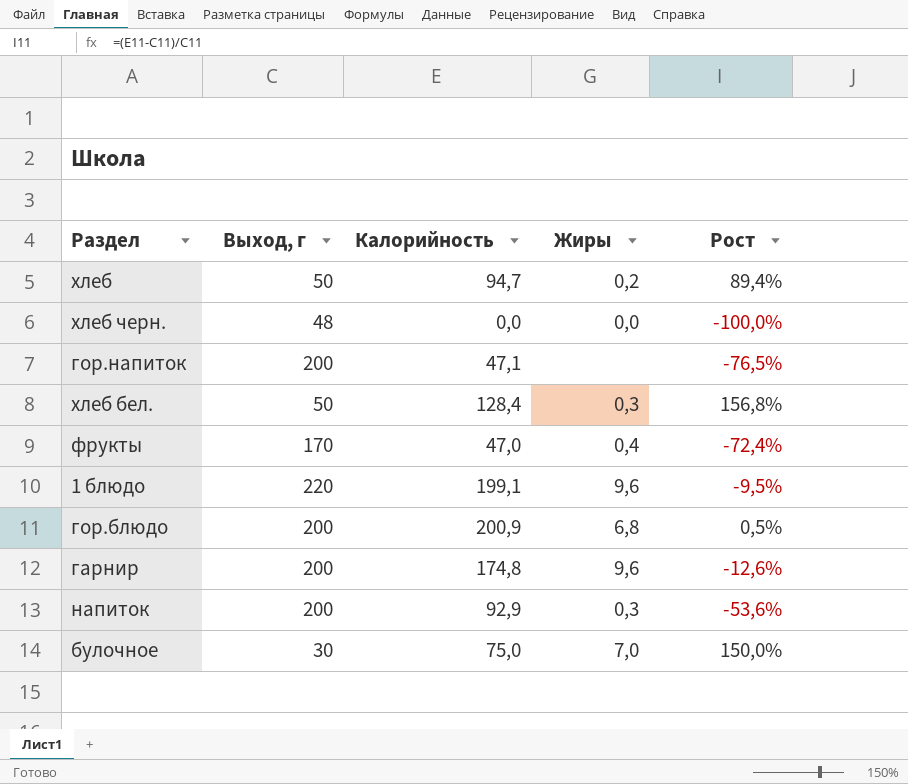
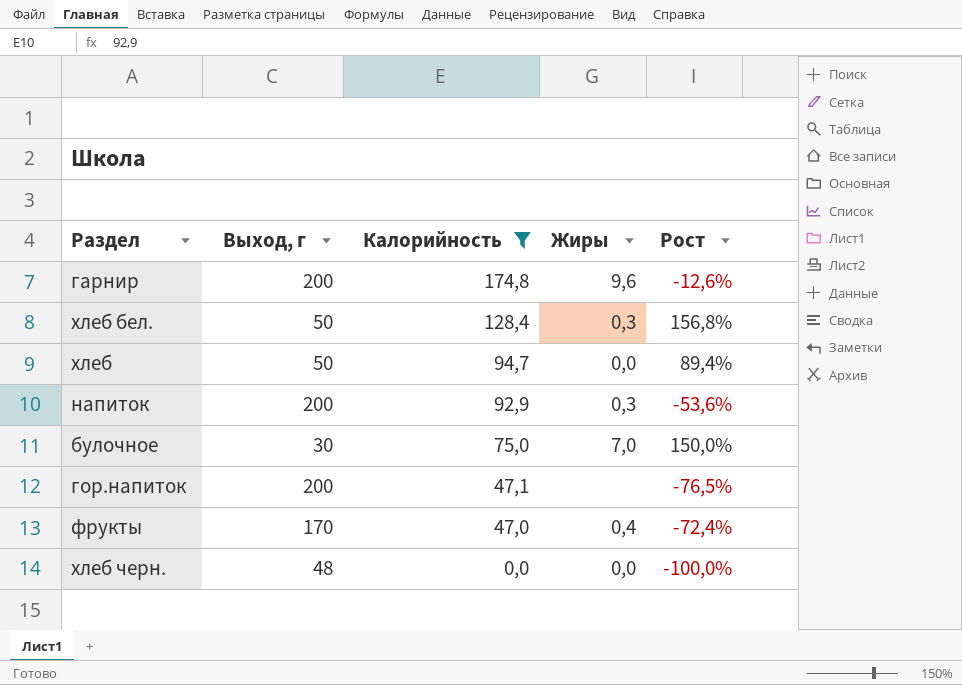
filter: none -> Калорийность <= 174,8
row order: none -> Калорийность descending
хлеб | Жиры: 0,2 -> 0,0

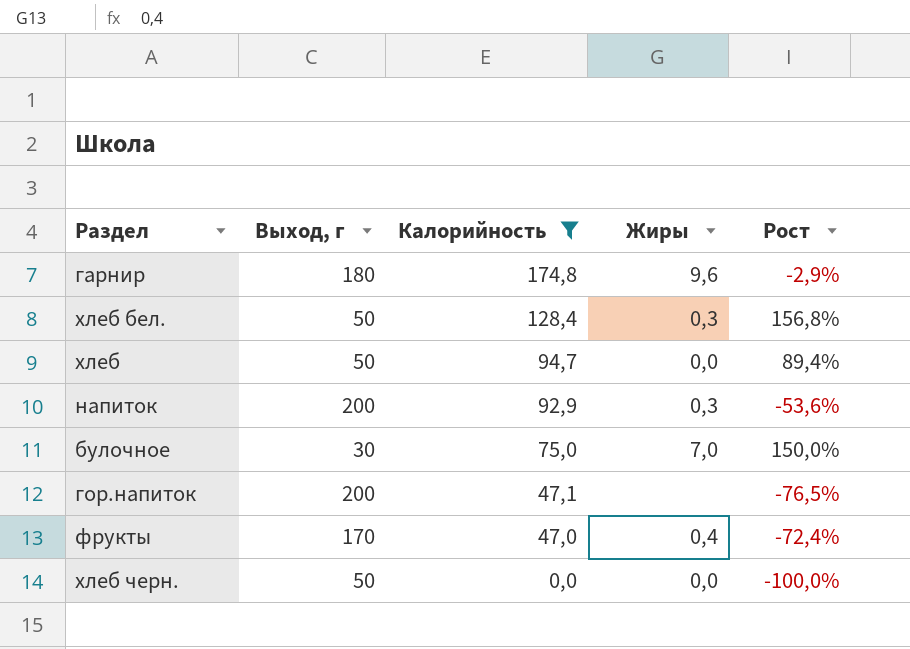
гарнир | Выход, г: 200 -> 180
гарнир | Рост: -12,6% -> -2,9%
хлеб черн. | Выход, г: 48 -> 50

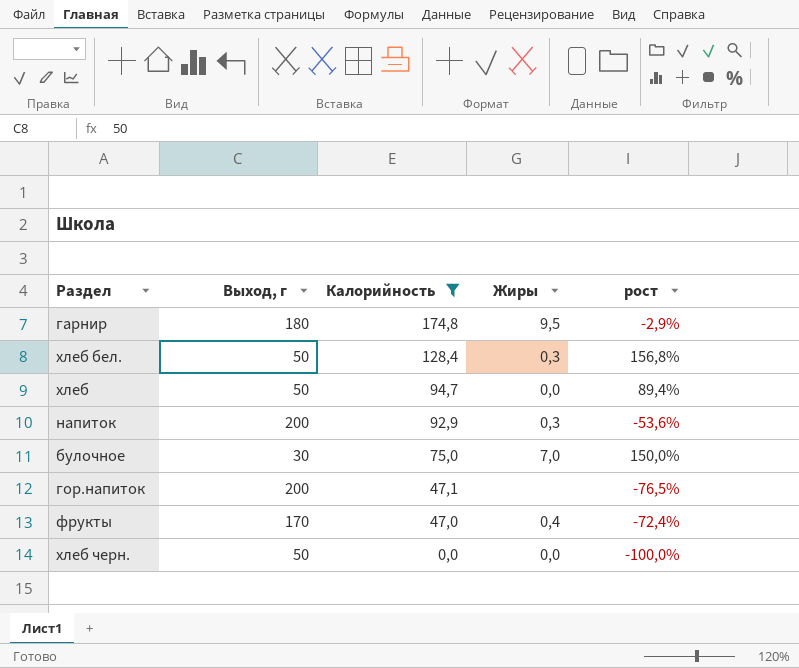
column name: Рост -> рост
гарнир | Жиры: 9,6 -> 9,5

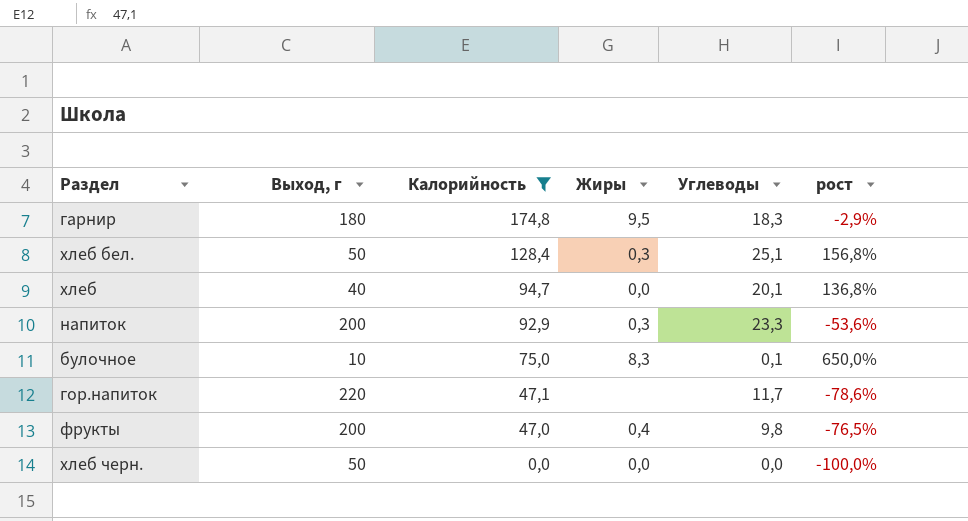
column Углеводы | position: none -> 5
хлеб | Выход, г: 50 -> 40
хлеб | рост: 89,4% -> 136,8%
булочное | Выход, г: 30 -> 10
булочное | Жиры: 7,0 -> 8,3
булочное | рост: 150,0% -> 650,0%
гор.напиток | Выход, г: 200 -> 220
гор.напиток | рост: -76,5% -> -78,6%
фрукты | Выход, г: 170 -> 200
фрукты | рост: -72,4% -> -76,5%

